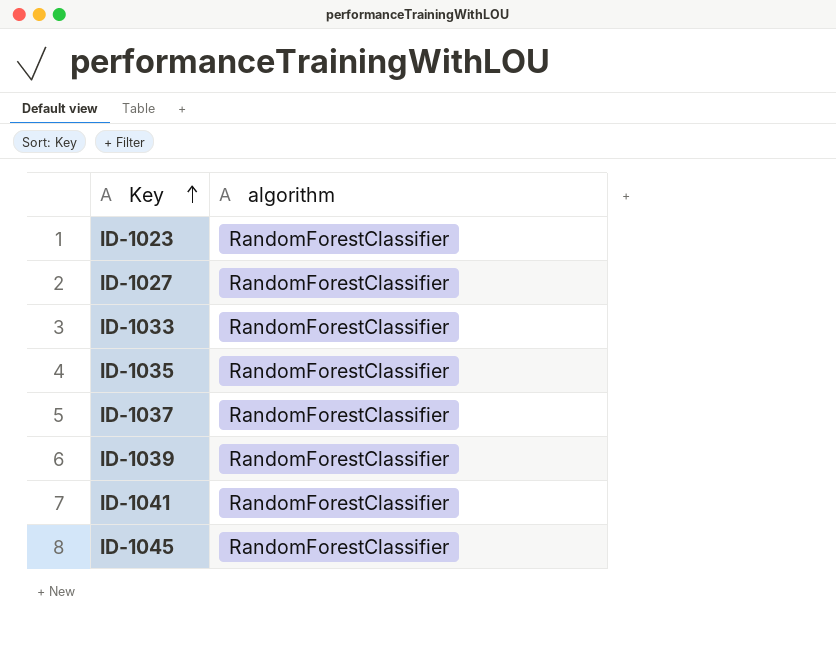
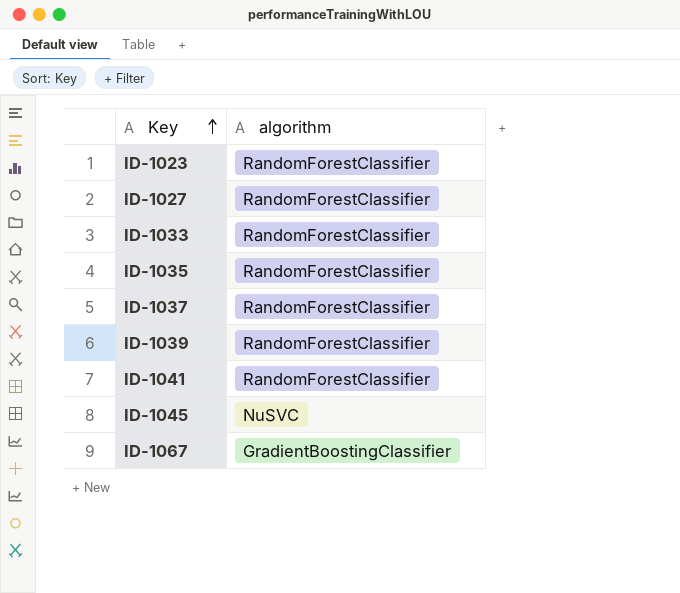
ID-1045 | algorithm: RandomForestClassifier -> NuSVC
row ID-1067: none -> GradientBoostingClassifier

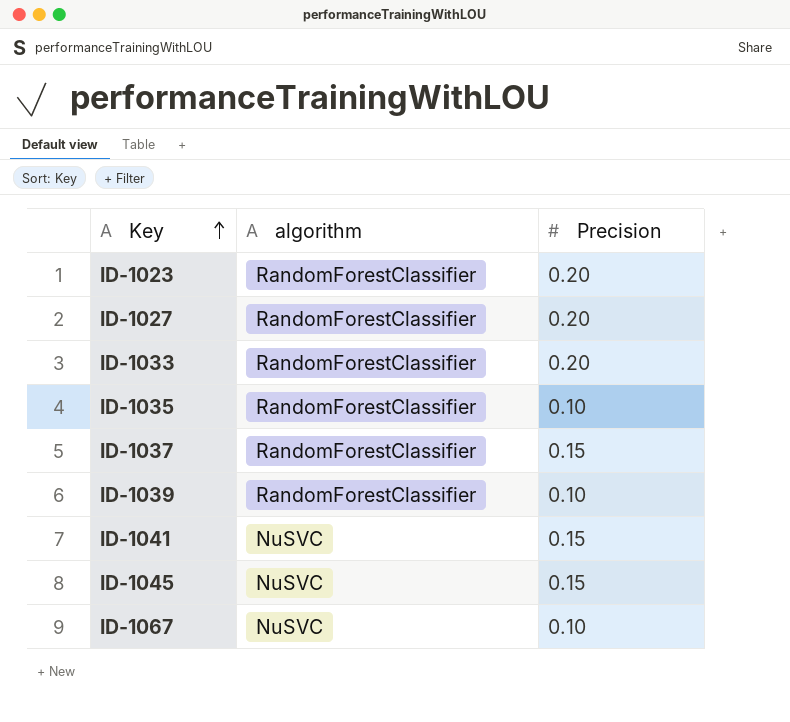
column Precision | position: none -> 3
ID-1041 | algorithm: RandomForestClassifier -> NuSVC
ID-1067 | algorithm: GradientBoostingClassifier -> NuSVC

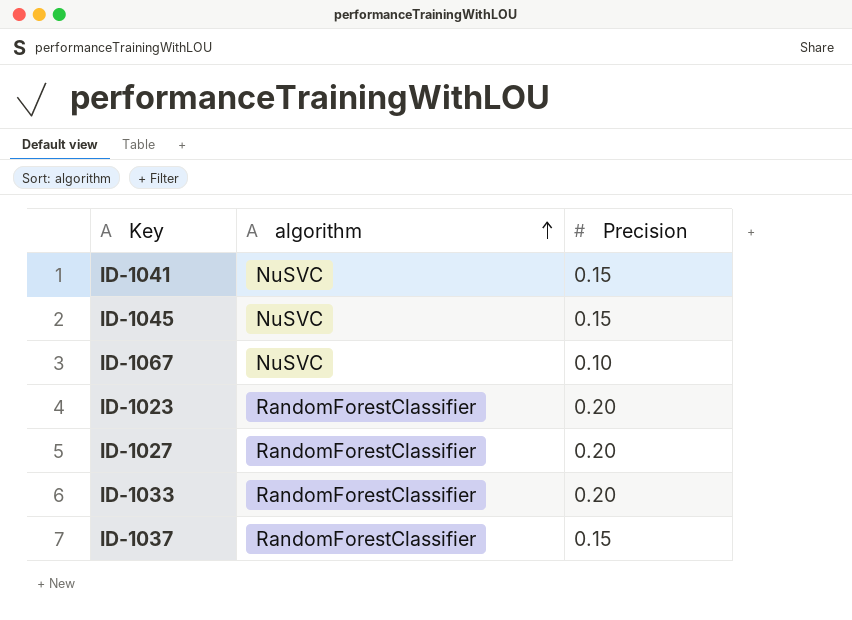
row order: Key ascending -> algorithm ascending
row ID-1035: RandomForestClassifier | 0.10 -> none
row ID-1039: RandomForestClassifier | 0.10 -> none

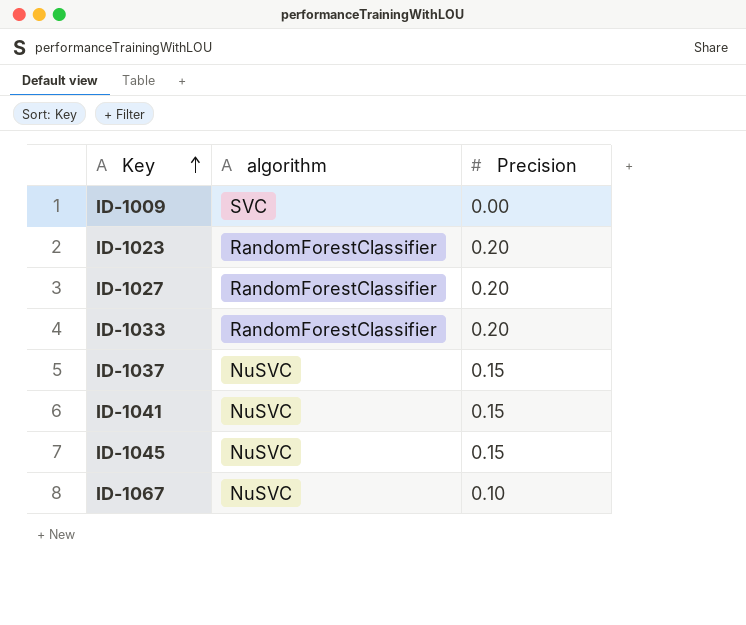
row order: algorithm ascending -> Key ascending
row ID-1009: none -> SVC | 0.00
ID-1037 | algorithm: RandomForestClassifier -> NuSVC

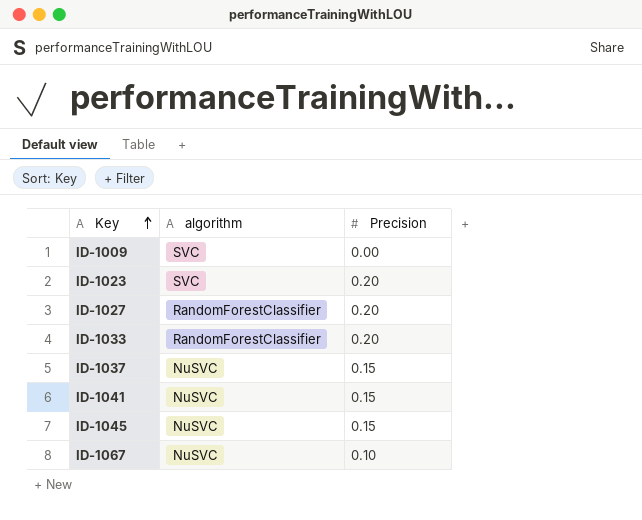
ID-1023 | algorithm: RandomForestClassifier -> SVC

